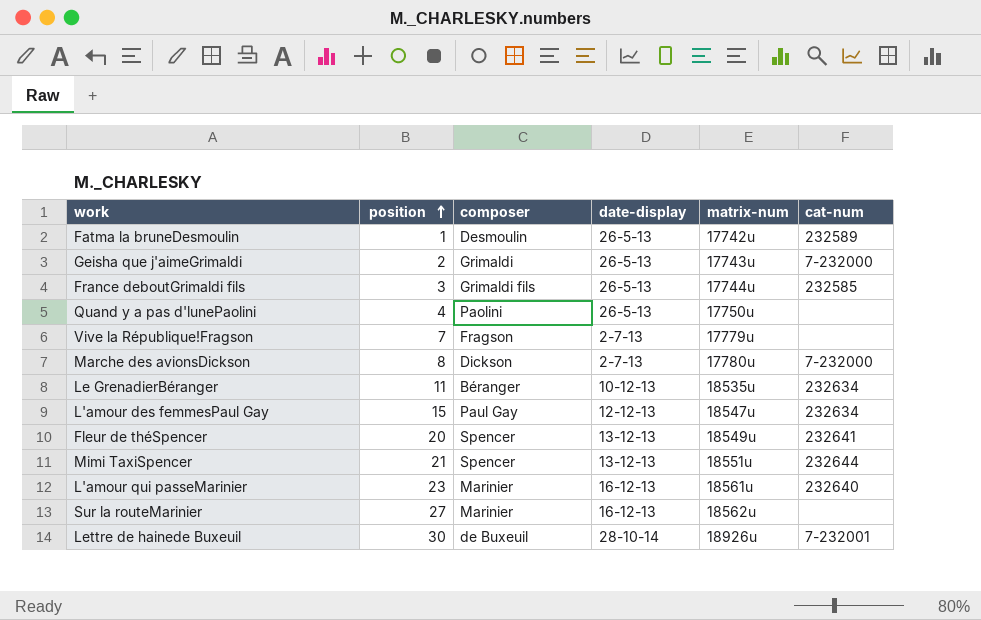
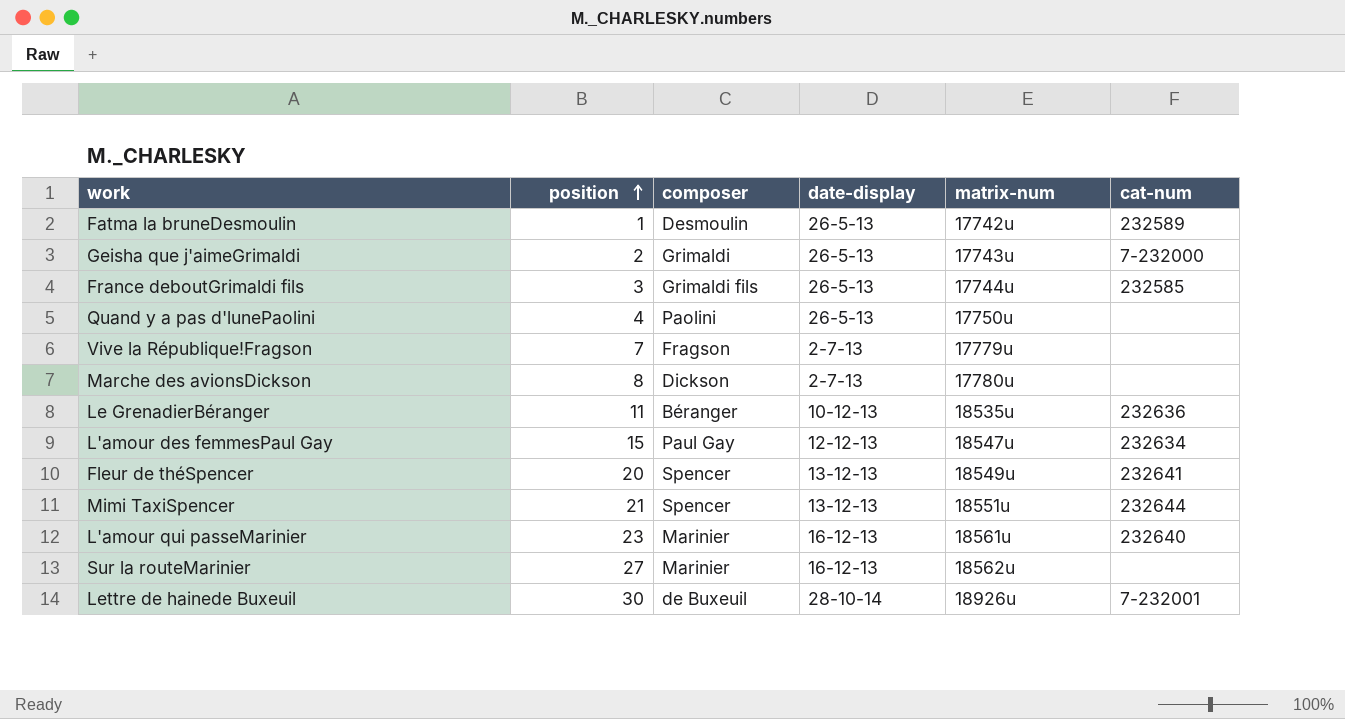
Marche des avionsDickson | cat-num: 7-232000 -> none
Le GrenadierBéranger | cat-num: 232634 -> 232636

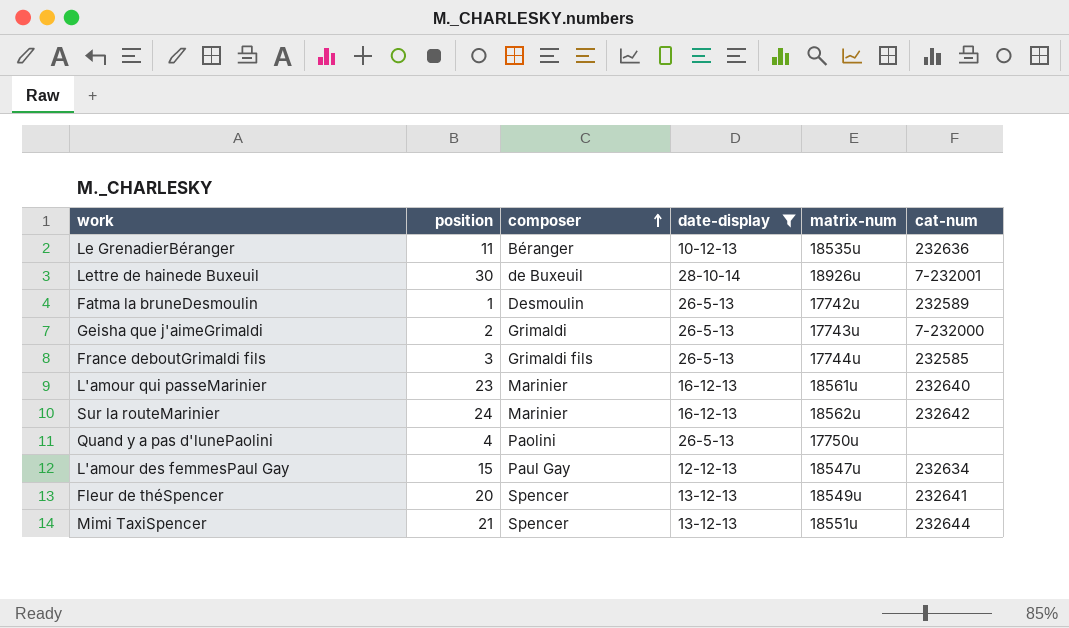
filter: none -> date-display != 2-7-13
row order: position ascending -> composer ascending
Sur la routeMarinier | position: 27 -> 24
Sur la routeMarinier | cat-num: none -> 232642

